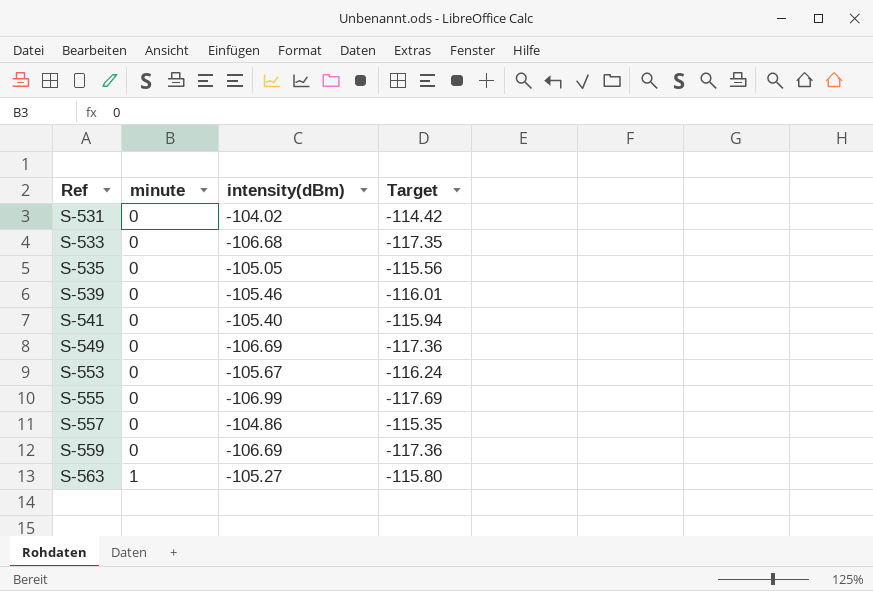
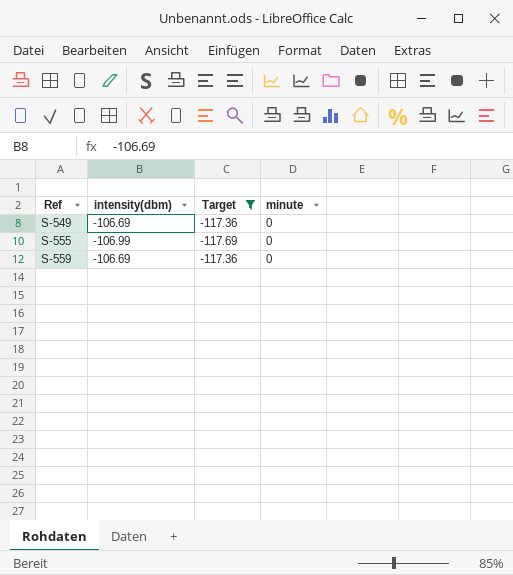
filter: none -> Target <= -117.36
column name: intensity(dBm) -> intensity(dbm)
column minute | position: 2 -> 4

